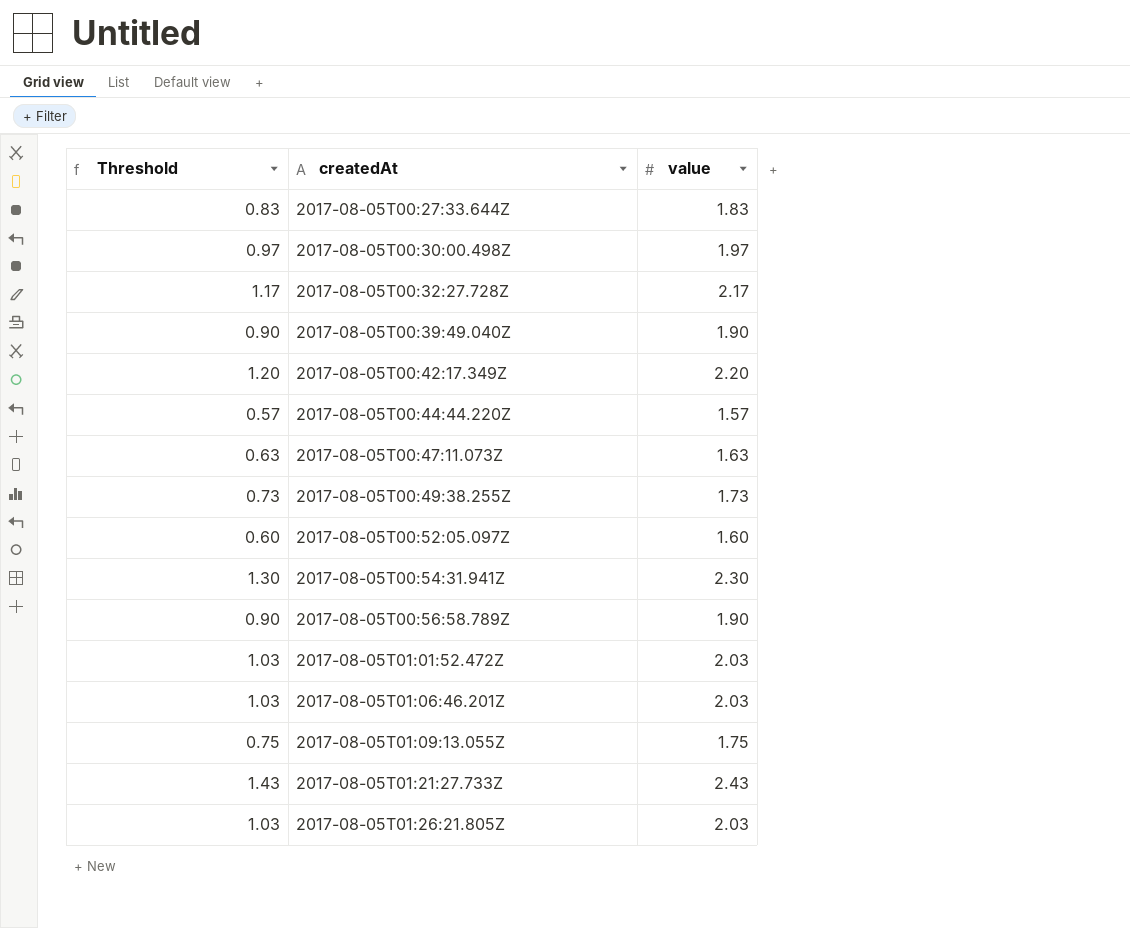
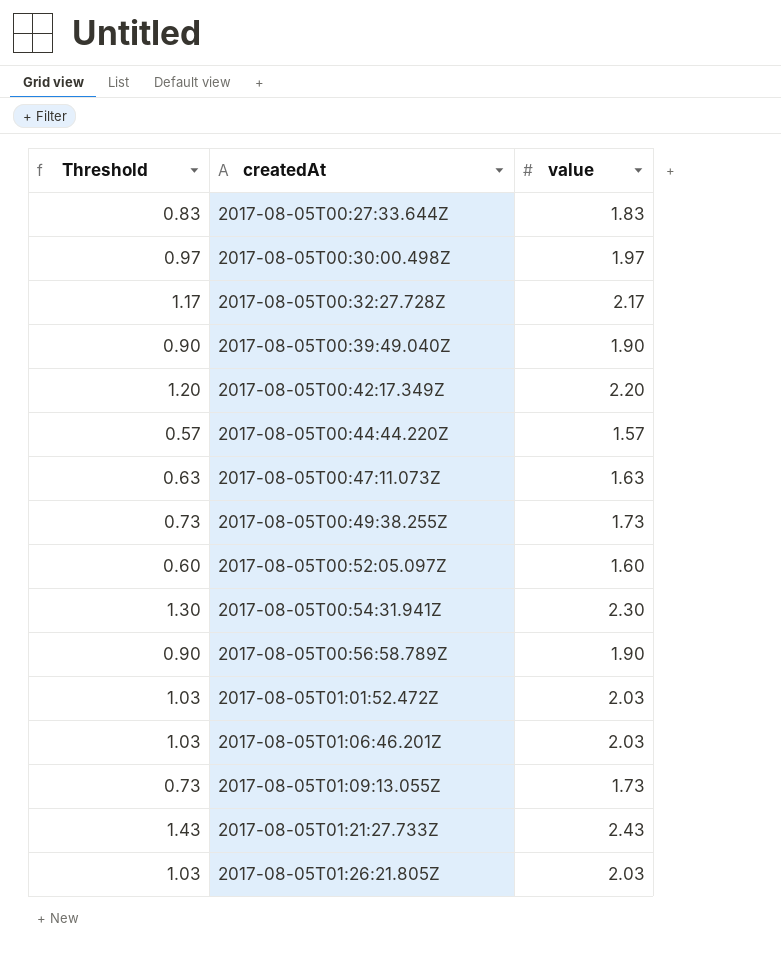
2017-08-05T01:09:13.055Z | Threshold: 0.75 -> 0.73
2017-08-05T01:09:13.055Z | value: 1.75 -> 1.73

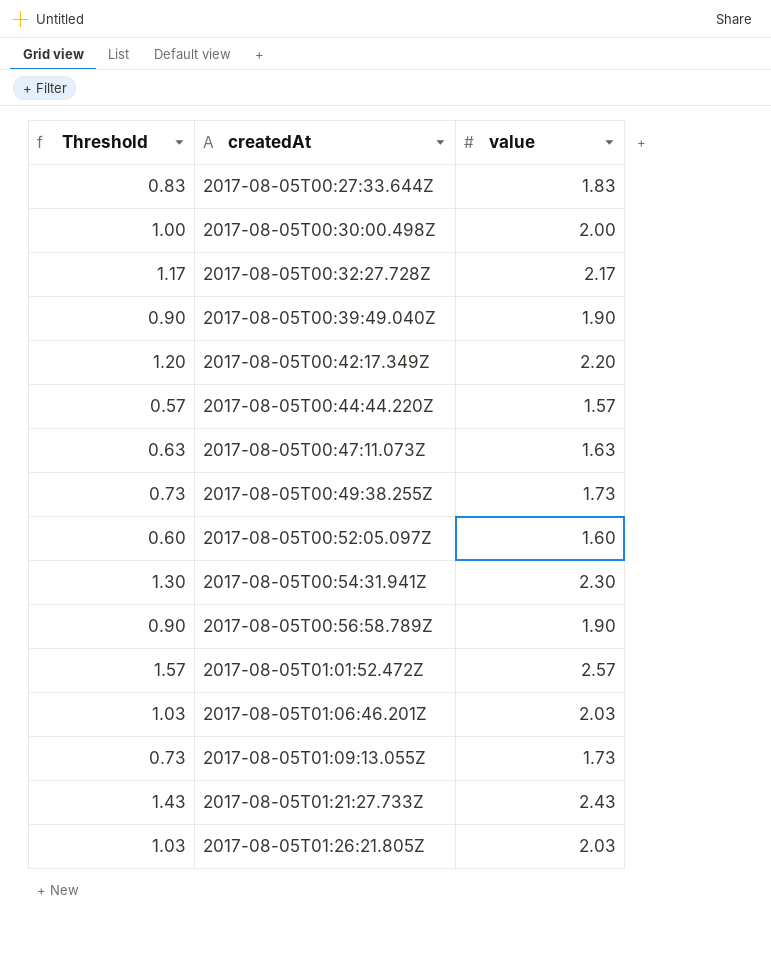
2017-08-05T00:30:00.498Z | Threshold: 0.97 -> 1.00
2017-08-05T00:30:00.498Z | value: 1.97 -> 2.00
2017-08-05T01:01:52.472Z | Threshold: 1.03 -> 1.57
2017-08-05T01:01:52.472Z | value: 2.03 -> 2.57

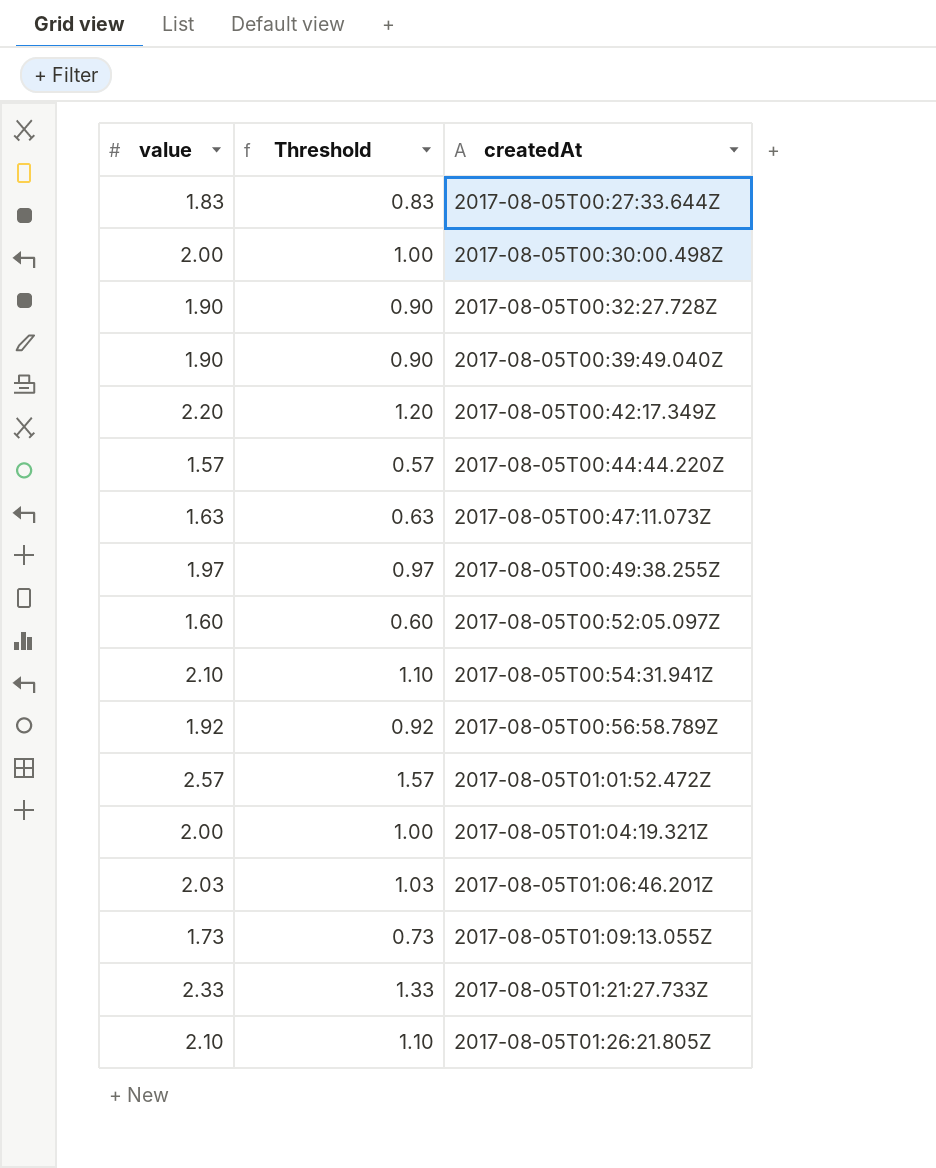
column value | position: 3 -> 1
2017-08-05T00:32:27.728Z | value: 2.17 -> 1.90
2017-08-05T00:32:27.728Z | Threshold: 1.17 -> 0.90
2017-08-05T00:49:38.255Z | value: 1.73 -> 1.97
2017-08-05T00:49:38.255Z | Threshold: 0.73 -> 0.97
2017-08-05T00:54:31.941Z | value: 2.30 -> 2.10
2017-08-05T00:54:31.941Z | Threshold: 1.30 -> 1.10
2017-08-05T00:56:58.789Z | value: 1.90 -> 1.92
2017-08-05T00:56:58.789Z | Threshold: 0.90 -> 0.92
row 2017-08-05T01:04:19.321Z: none -> 2.00 | 1.00
2017-08-05T01:21:27.733Z | value: 2.43 -> 2.33
2017-08-05T01:21:27.733Z | Threshold: 1.43 -> 1.33
2017-08-05T01:26:21.805Z | value: 2.03 -> 2.10
2017-08-05T01:26:21.805Z | Threshold: 1.03 -> 1.10

